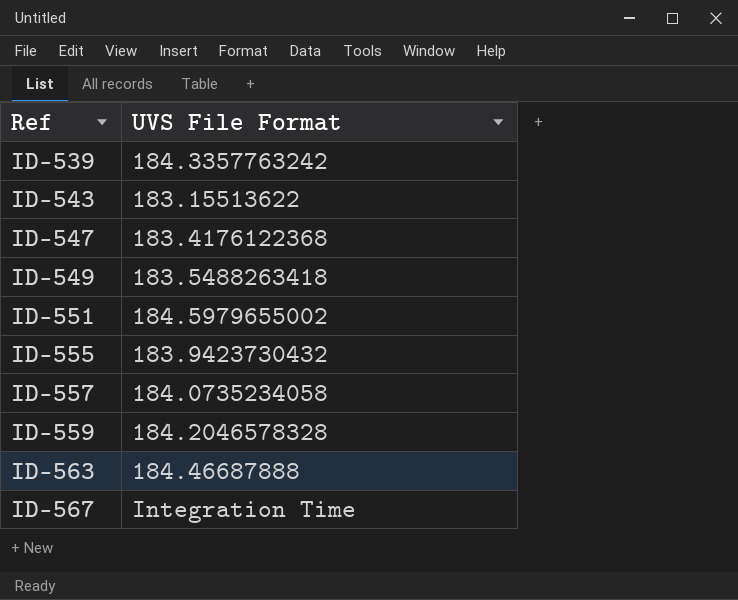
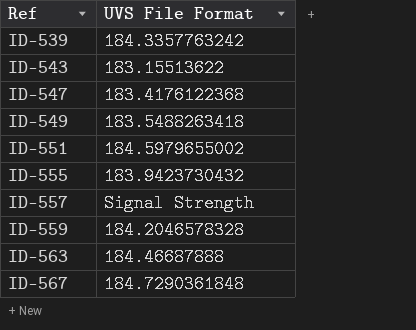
ID-557 | UVS File Format: 184.0735234058 -> Signal Strength
ID-567 | UVS File Format: Integration Time -> 184.7290361848

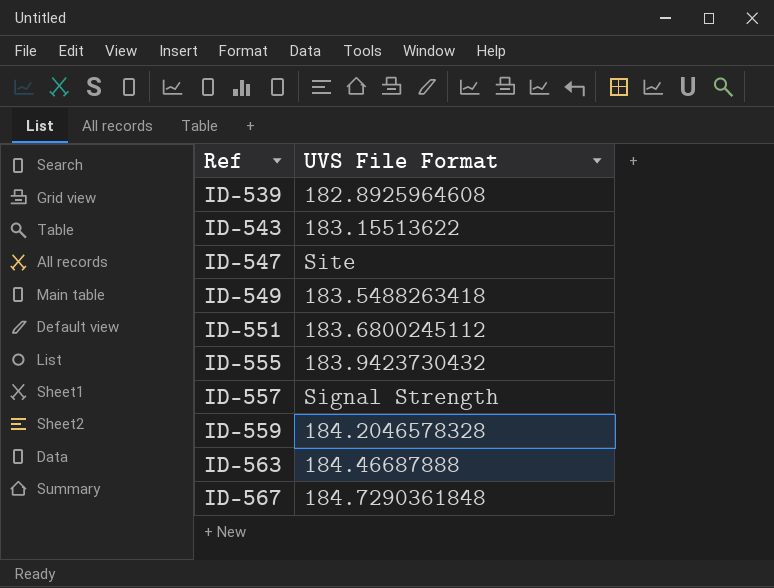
ID-539 | UVS File Format: 184.3357763242 -> 182.8925964608
ID-547 | UVS File Format: 183.4176122368 -> Site
ID-551 | UVS File Format: 184.5979655002 -> 183.6800245112

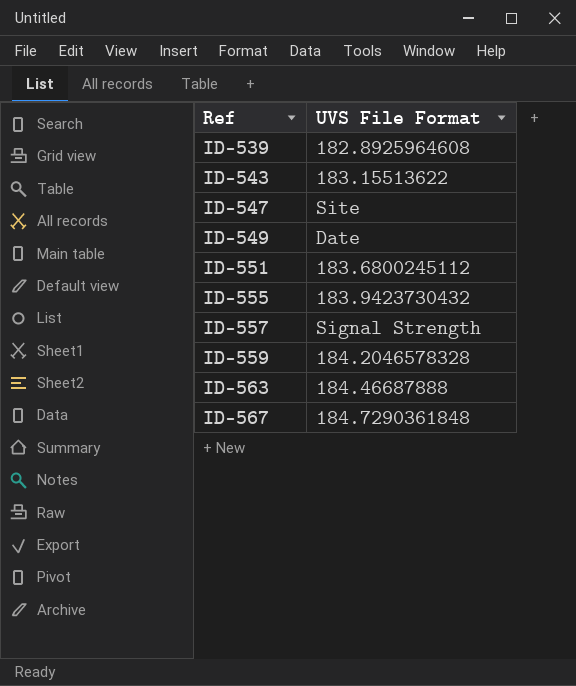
ID-549 | UVS File Format: 183.5488263418 -> Date

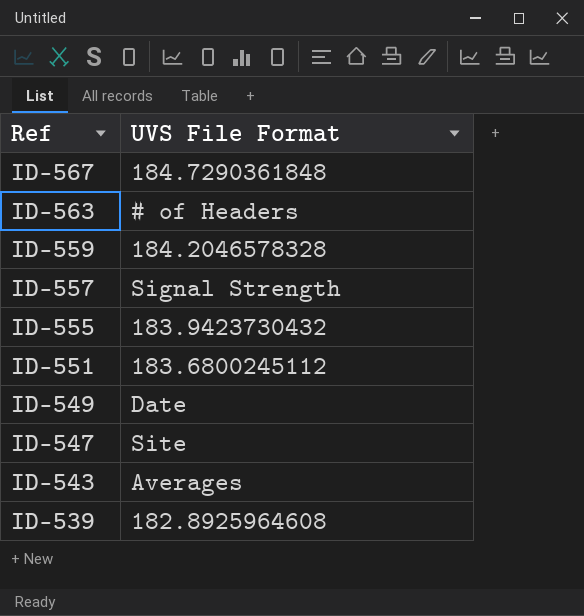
row order: Ref ascending -> Ref descending
ID-563 | UVS File Format: 184.46687888 -> # of Headers
ID-543 | UVS File Format: 183.15513622 -> Averages

